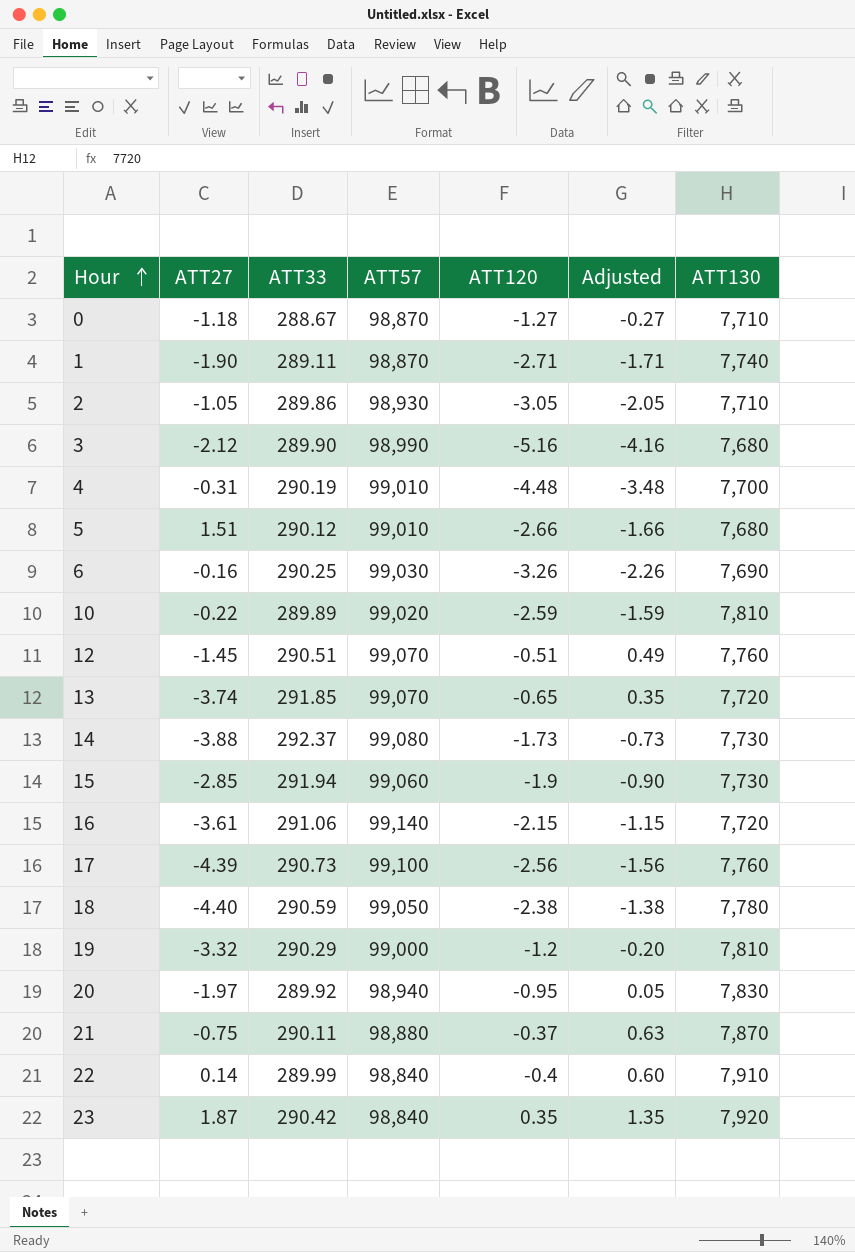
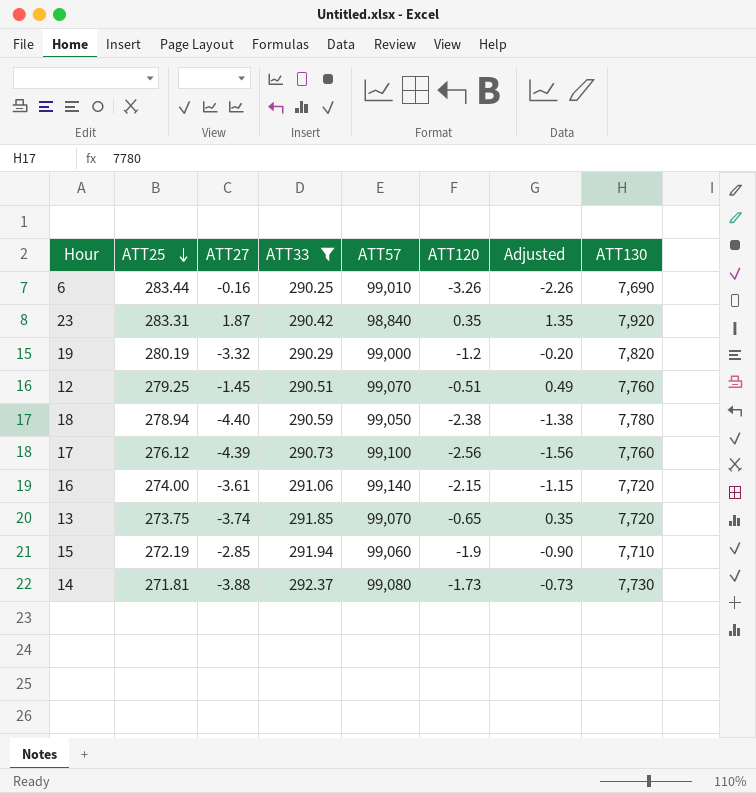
filter: none -> ATT33 >= 290.25
row order: Hour ascending -> ATT25 descending
column ATT25 | position: none -> 2
6 | ATT57: 99,030 -> 99,010
19 | ATT130: 7,810 -> 7,820
15 | ATT130: 7,730 -> 7,710

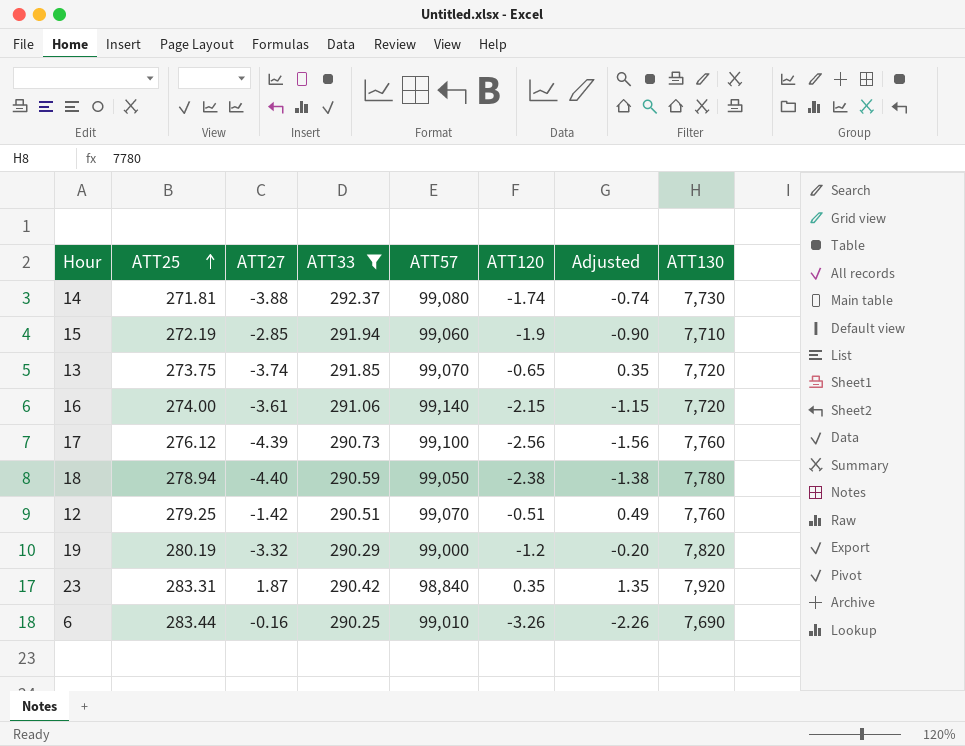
row order: ATT25 descending -> ATT25 ascending
14 | ATT120: -1.73 -> -1.74
14 | Adjusted: -0.73 -> -0.74
12 | ATT27: -1.45 -> -1.42

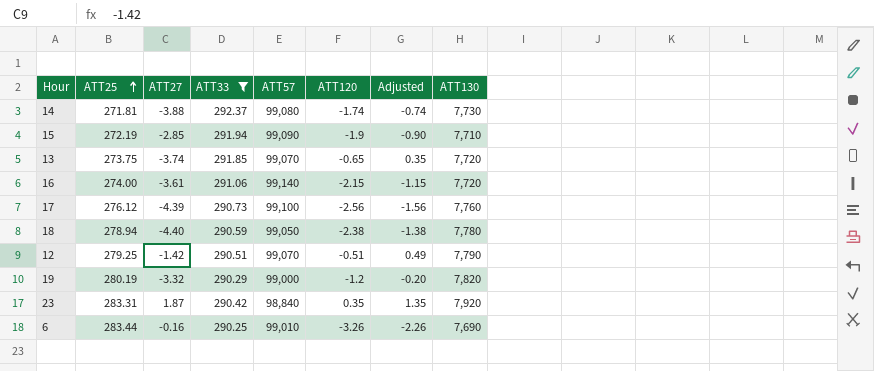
15 | ATT57: 99,060 -> 99,090
12 | ATT130: 7,760 -> 7,790

